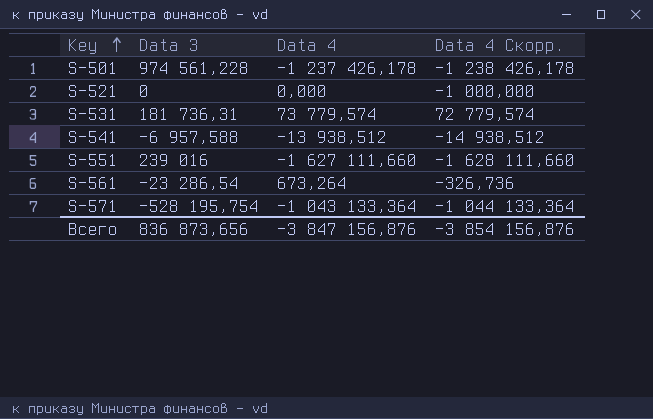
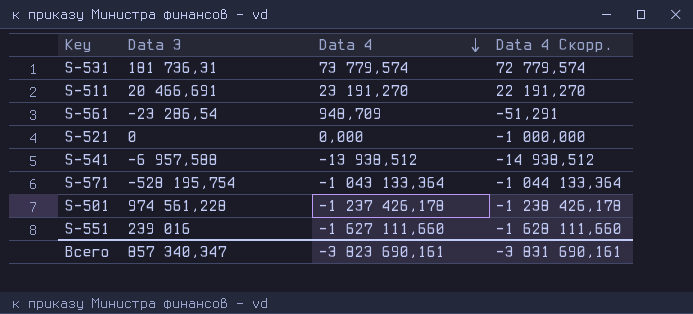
row order: Key ascending -> Data 4 descending
row S-511: none -> 20 466,691 | 23 191,270 | 22 191,270
S-561 | Data 4: 673,264 -> 948,709
S-561 | Data 4 Скорр.: -326,736 -> -51,291
Всего | Data 3: 836 873,656 -> 857 340,347
Всего | Data 4: -3 847 156,876 -> -3 823 690,161
Всего | Data 4 Скорр.: -3 854 156,876 -> -3 831 690,161

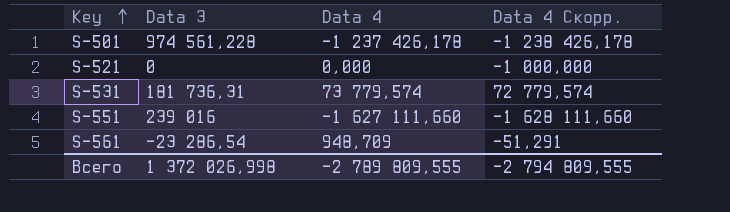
row order: Data 4 descending -> Key ascending
row S-511: 20 466,691 | 23 191,270 | 22 191,270 -> none
row S-541: -6 957,588 | -13 938,512 | -14 938,512 -> none
row S-571: -528 195,754 | -1 043 133,364 | -1 044 133,364 -> none
Всего | Data 3: 857 340,347 -> 1 372 026,998
Всего | Data 4: -3 823 690,161 -> -2 789 809,555
Всего | Data 4 Скорр.: -3 831 690,161 -> -2 794 809,555

